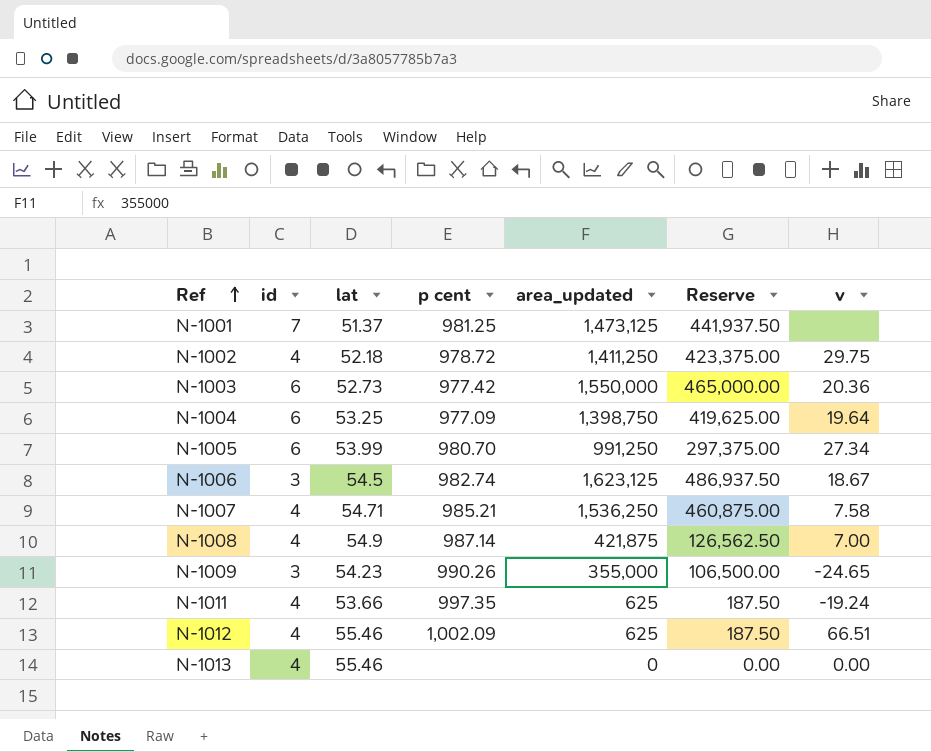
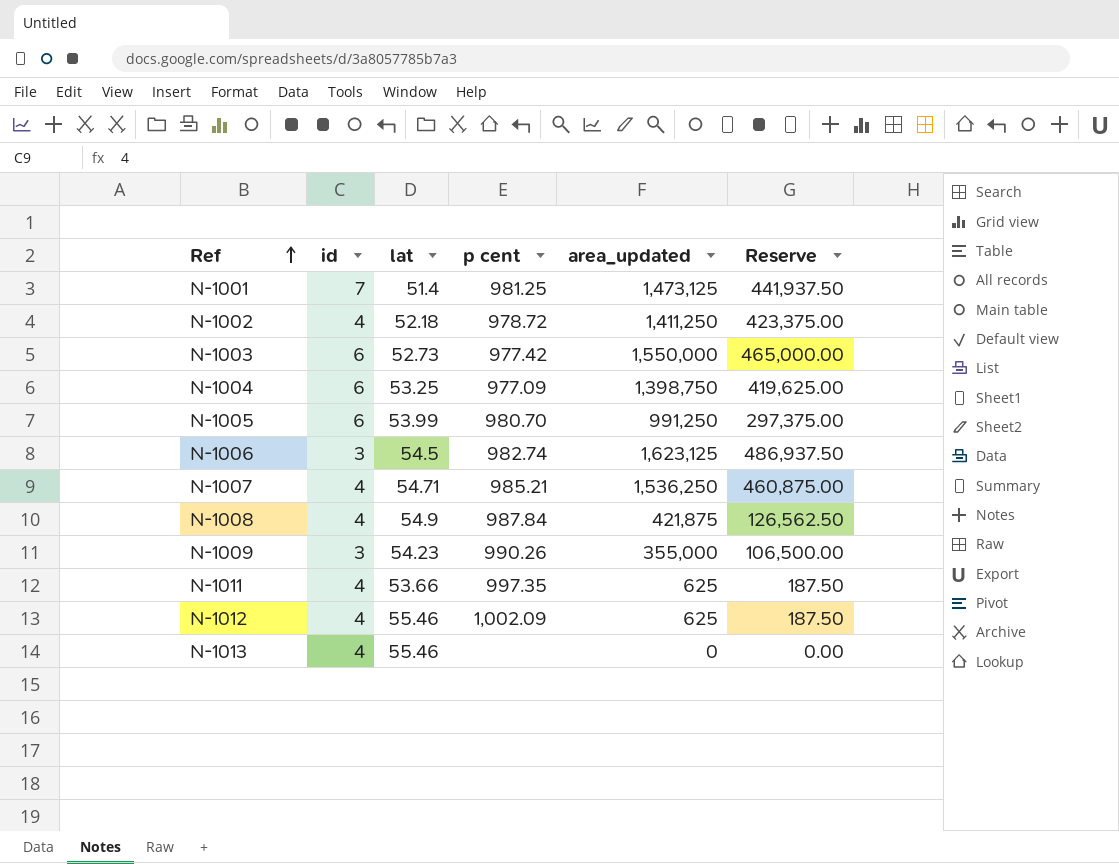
column v | position: 7 -> none
N-1001 | lat: 51.37 -> 51.4
N-1008 | p cent: 987.14 -> 987.84

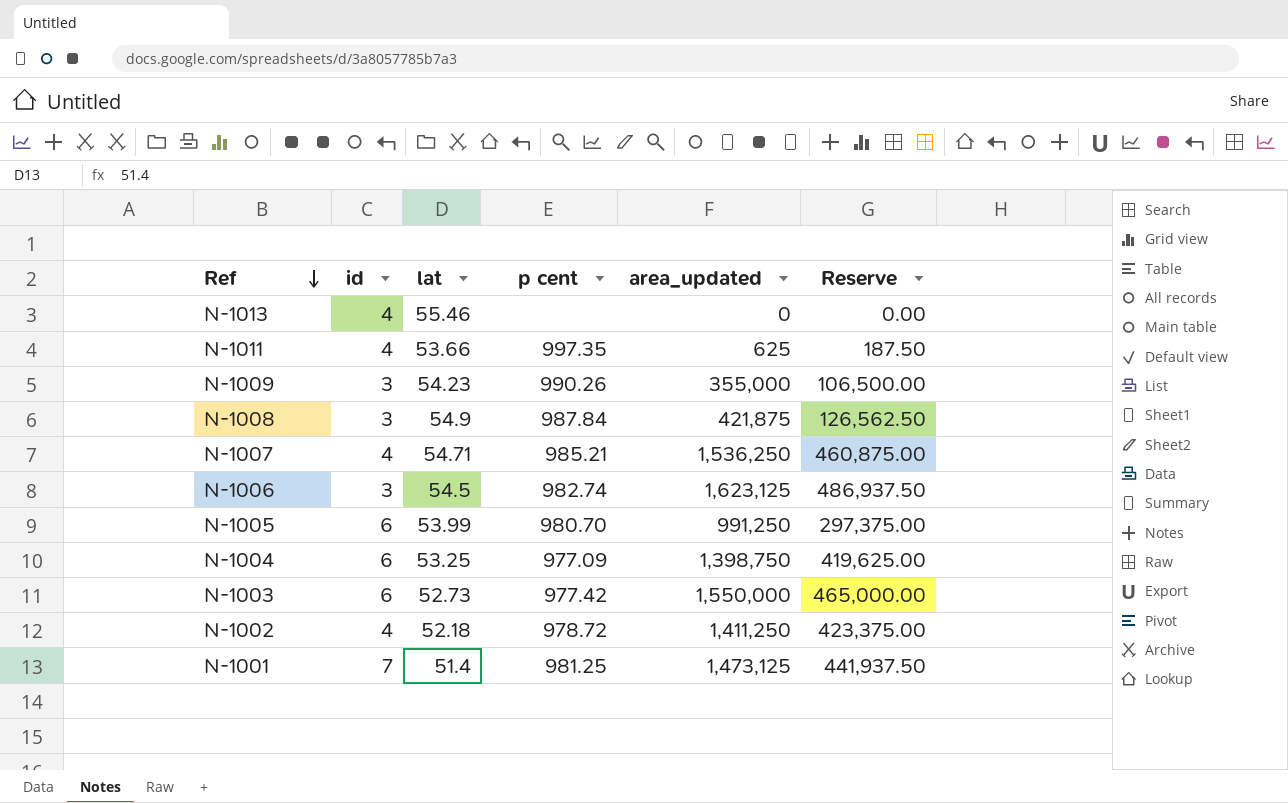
row order: Ref ascending -> Ref descending
row N-1012: 4 | 55.46 | 1,002.09 | 625 | 187.50 -> none
N-1008 | id: 4 -> 3

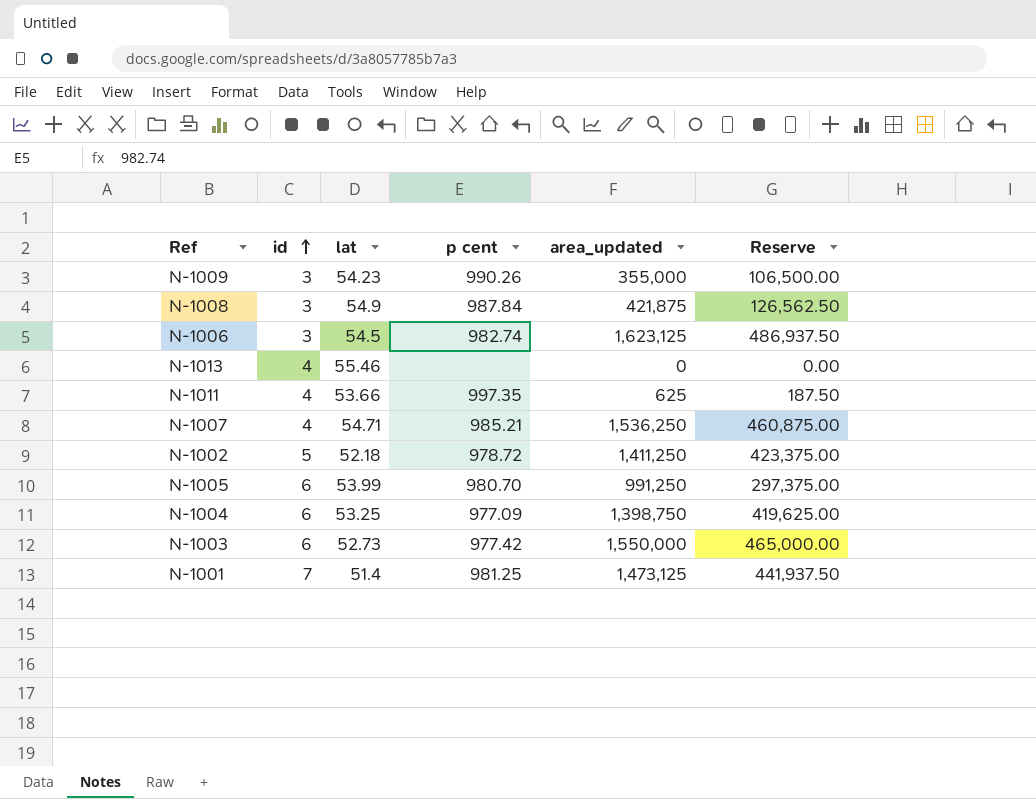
row order: Ref descending -> id ascending
N-1002 | id: 4 -> 5

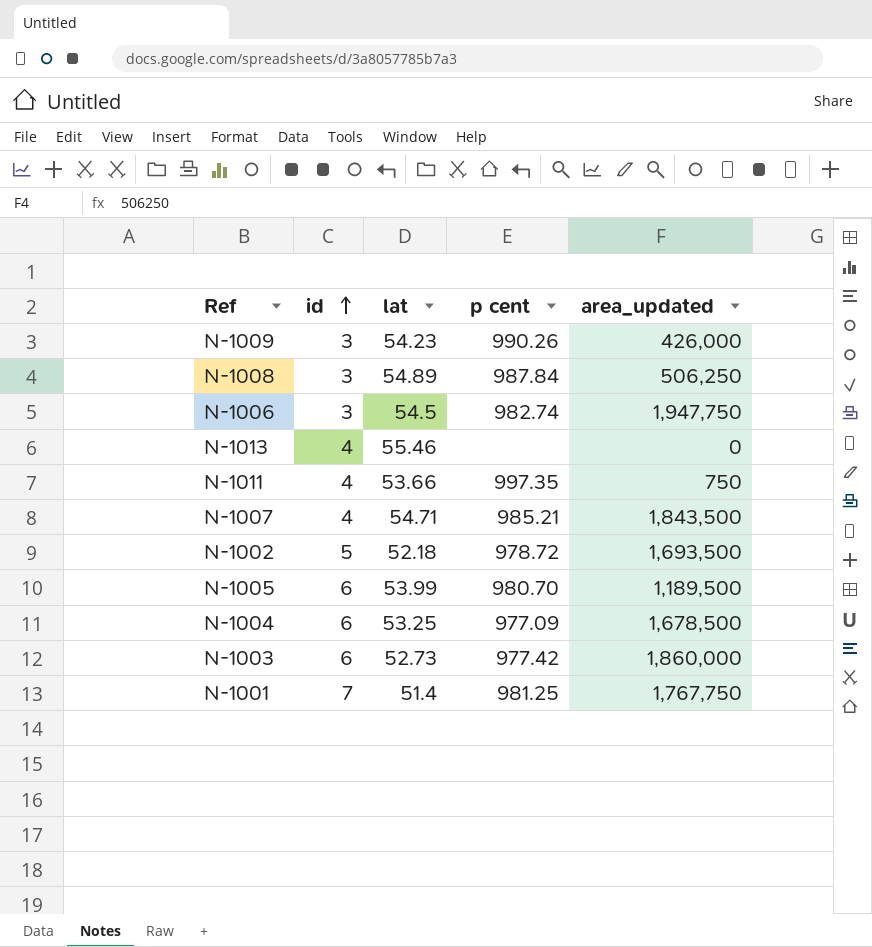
column Reserve | formula: [area_updated] * 0.3 -> none
N-1009 | area_updated: 355,000 -> 426,000
N-1008 | lat: 54.9 -> 54.89
N-1008 | area_updated: 421,875 -> 506,250
N-1006 | area_updated: 1,623,125 -> 1,947,750
N-1011 | area_updated: 625 -> 750
N-1007 | area_updated: 1,536,250 -> 1,843,500
N-1002 | area_updated: 1,411,250 -> 1,693,500
N-1005 | area_updated: 991,250 -> 1,189,500
N-1004 | area_updated: 1,398,750 -> 1,678,500
N-1003 | area_updated: 1,550,000 -> 1,860,000
N-1001 | area_updated: 1,473,125 -> 1,767,750

